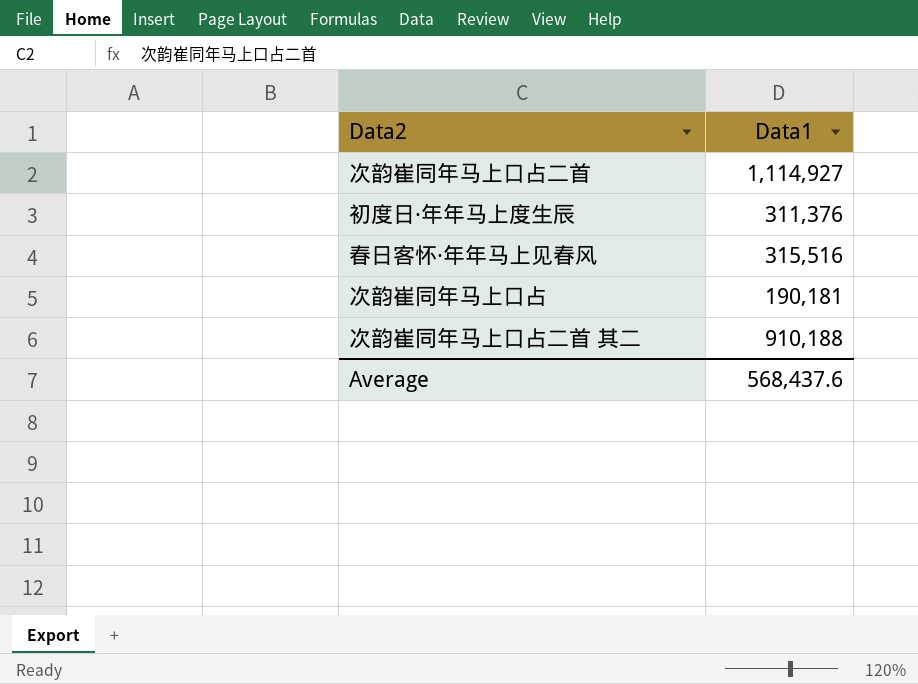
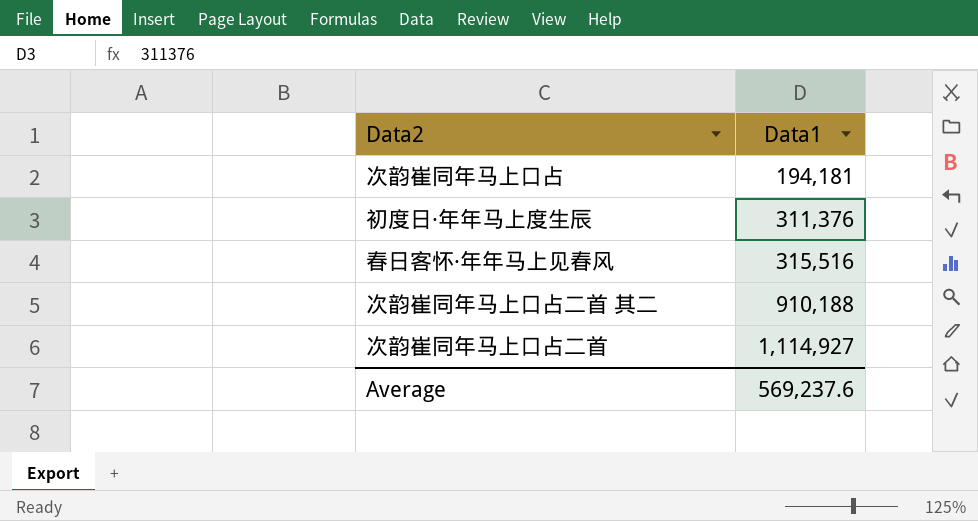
row order: none -> Data1 ascending
次韵崔同年马上口占 | Data1: 190,181 -> 194,181
Average | Data1: 568,437.6 -> 569,237.6

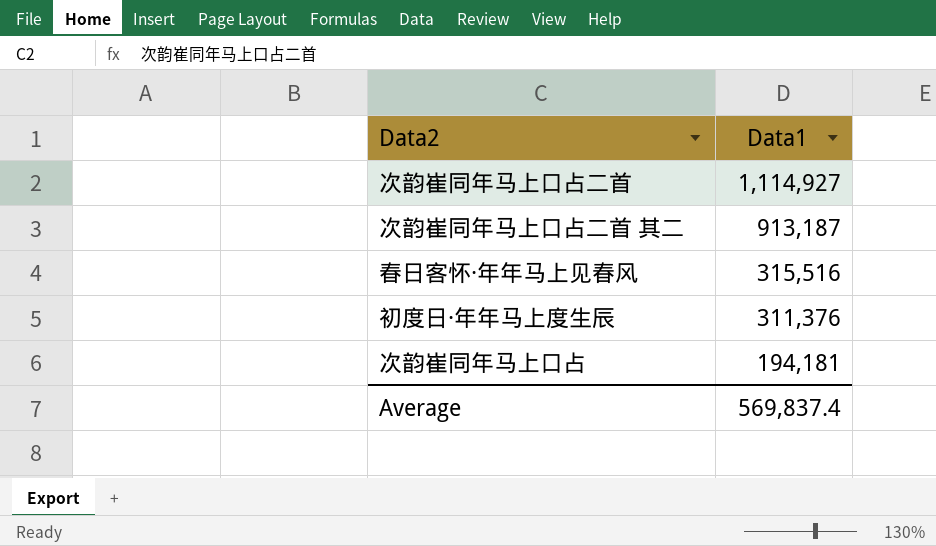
row order: Data1 ascending -> Data1 descending
次韵崔同年马上口占二首 其二 | Data1: 910,188 -> 913,187
Average | Data1: 569,237.6 -> 569,837.4

